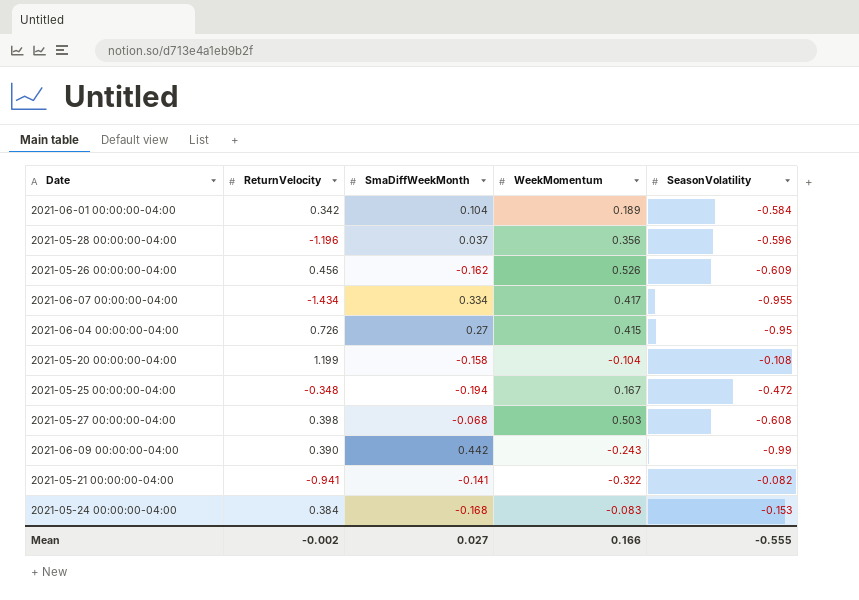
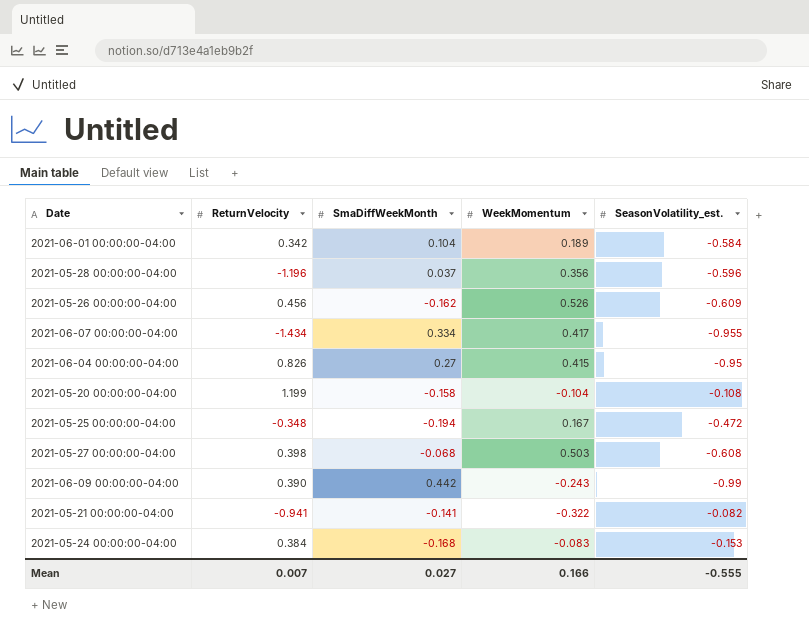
column name: SeasonVolatility -> SeasonVolatility_est.
2021-06-04 00:00:00-04:00 | ReturnVelocity: 0.726 -> 0.826
Mean | ReturnVelocity: -0.002 -> 0.007

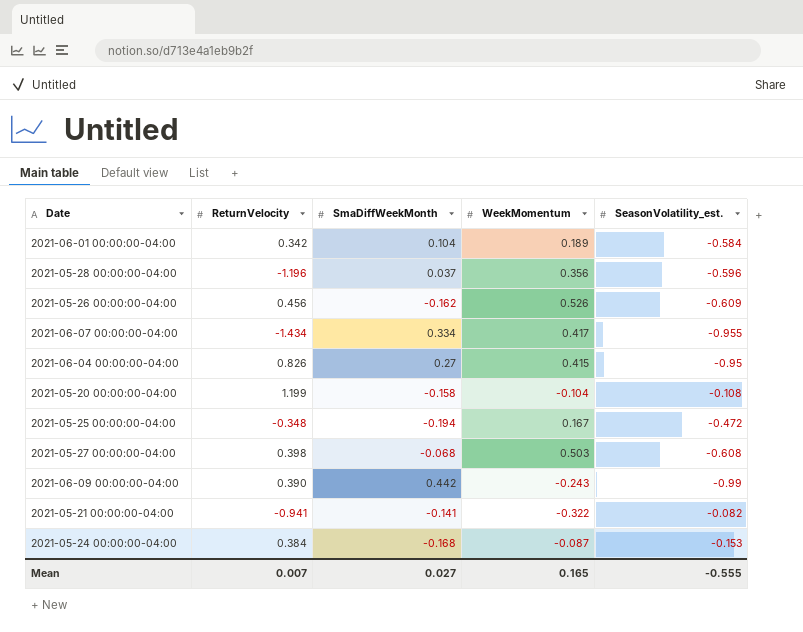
2021-05-24 00:00:00-04:00 | WeekMomentum: -0.083 -> -0.087
Mean | WeekMomentum: 0.166 -> 0.165

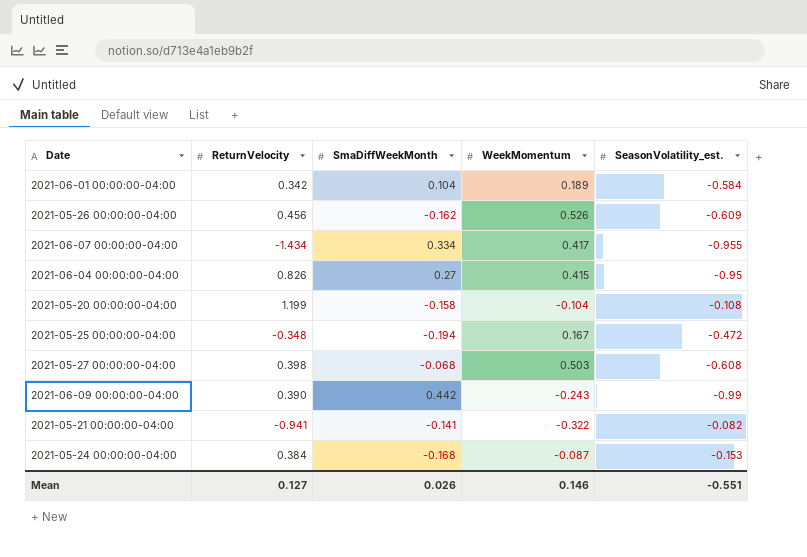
row 2021-05-28 00:00:00-04:00: -1.196 | 0.037 | 0.356 | -0.596 -> none
Mean | ReturnVelocity: 0.007 -> 0.127
Mean | SmaDiffWeekMonth: 0.027 -> 0.026
Mean | WeekMomentum: 0.165 -> 0.146
Mean | SeasonVolatility_est.: -0.555 -> -0.551

